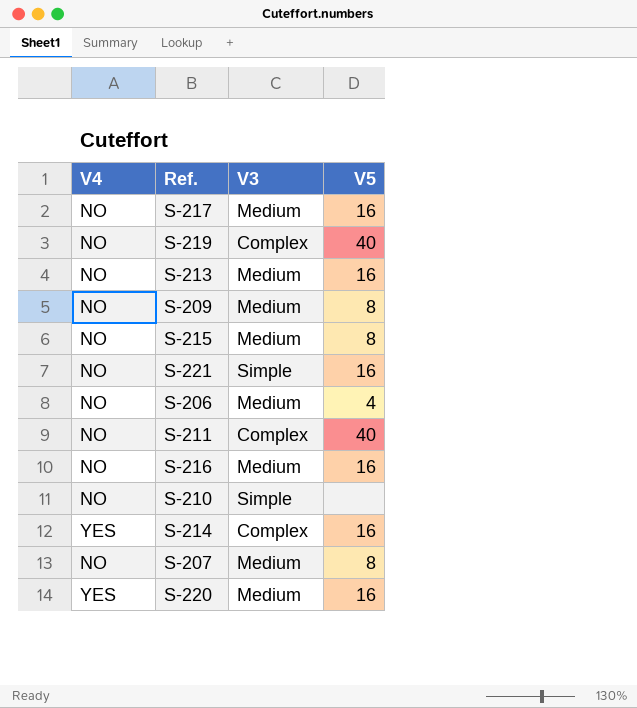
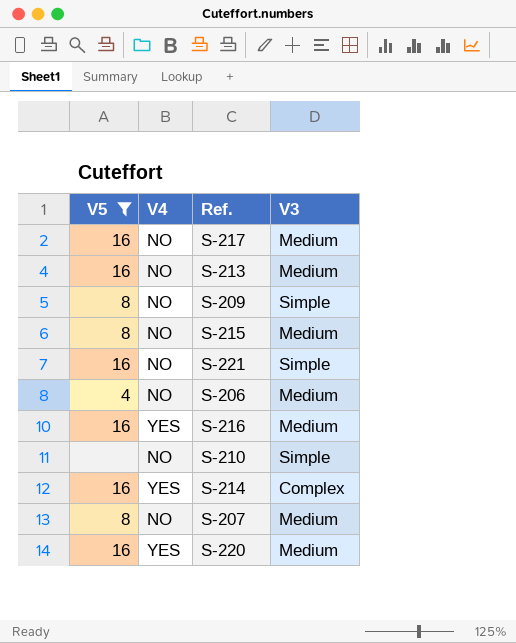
filter: none -> V5 != 40
column V5 | position: 4 -> 1
S-209 | V3: Medium -> Simple
S-216 | V4: NO -> YES

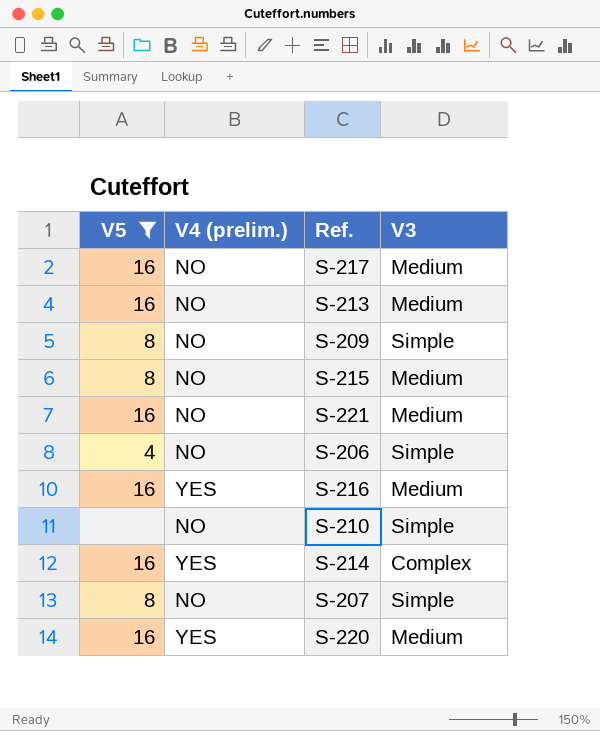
column name: V4 -> V4 (prelim.)
S-221 | V3: Simple -> Medium
S-206 | V3: Medium -> Simple
S-207 | V3: Medium -> Simple

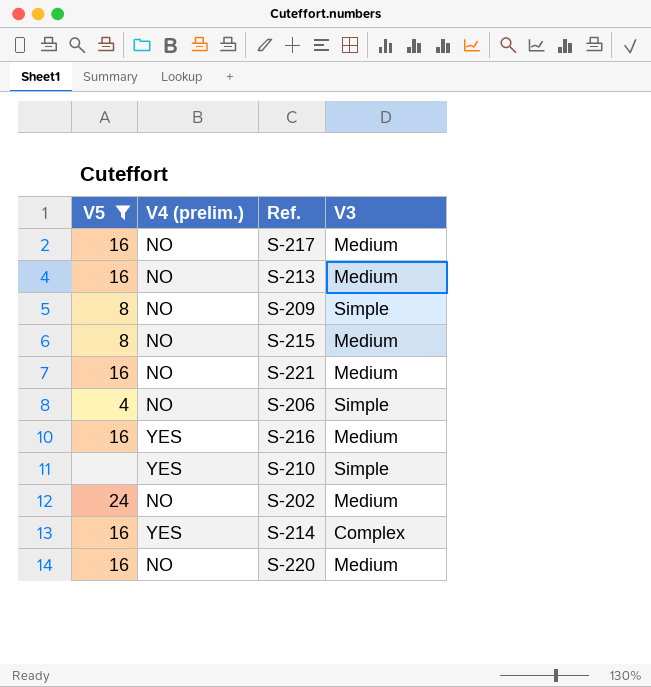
row S-207: 8 | NO | Simple -> none
S-210 | V4 (prelim.): NO -> YES
row S-202: none -> 24 | NO | Medium
S-220 | V4 (prelim.): YES -> NO

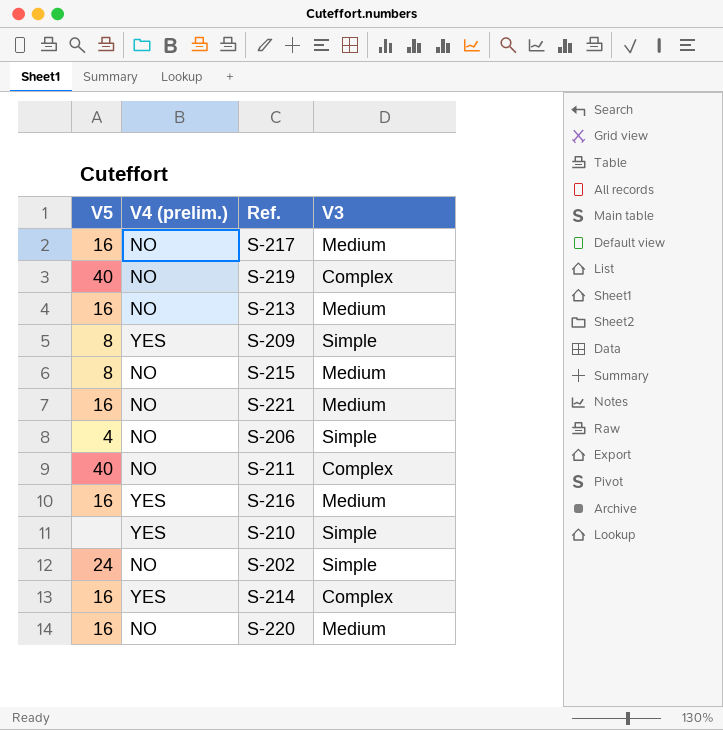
filter: V5 != 40 -> none
S-209 | V4 (prelim.): NO -> YES
S-202 | V3: Medium -> Simple

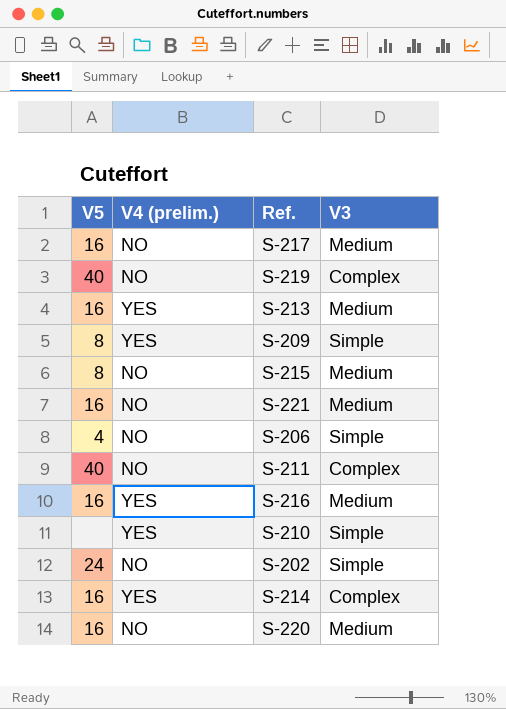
S-213 | V4 (prelim.): NO -> YES

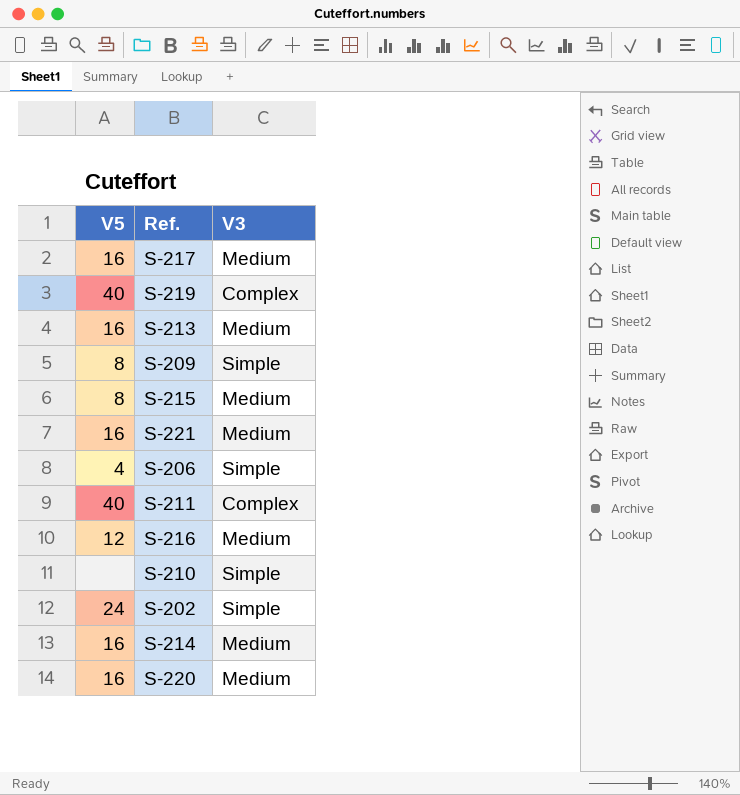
column V4 (prelim.) | position: 2 -> none
S-216 | V5: 16 -> 12
S-214 | V3: Complex -> Medium

